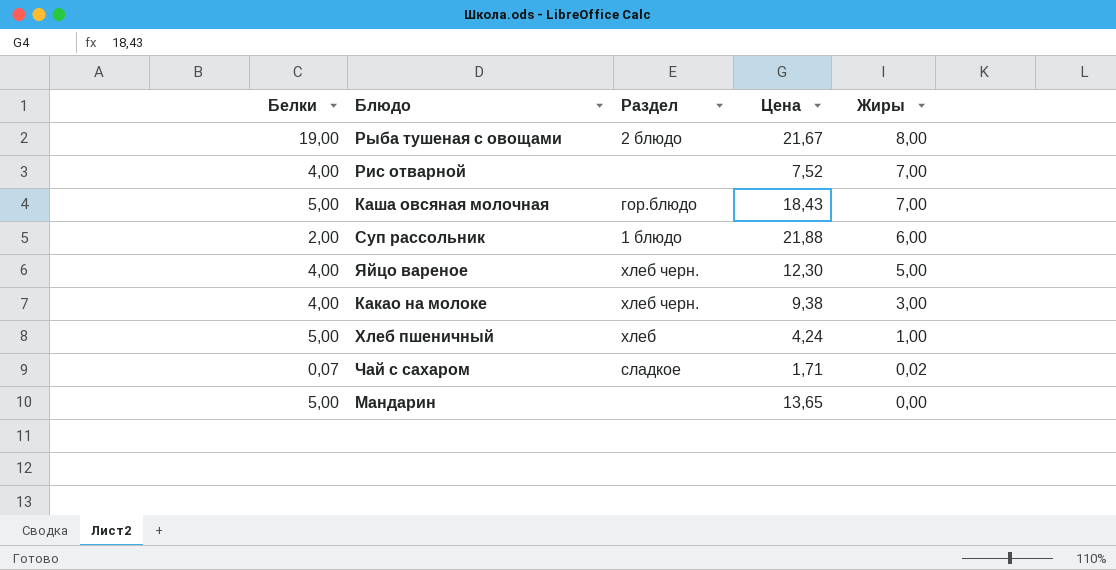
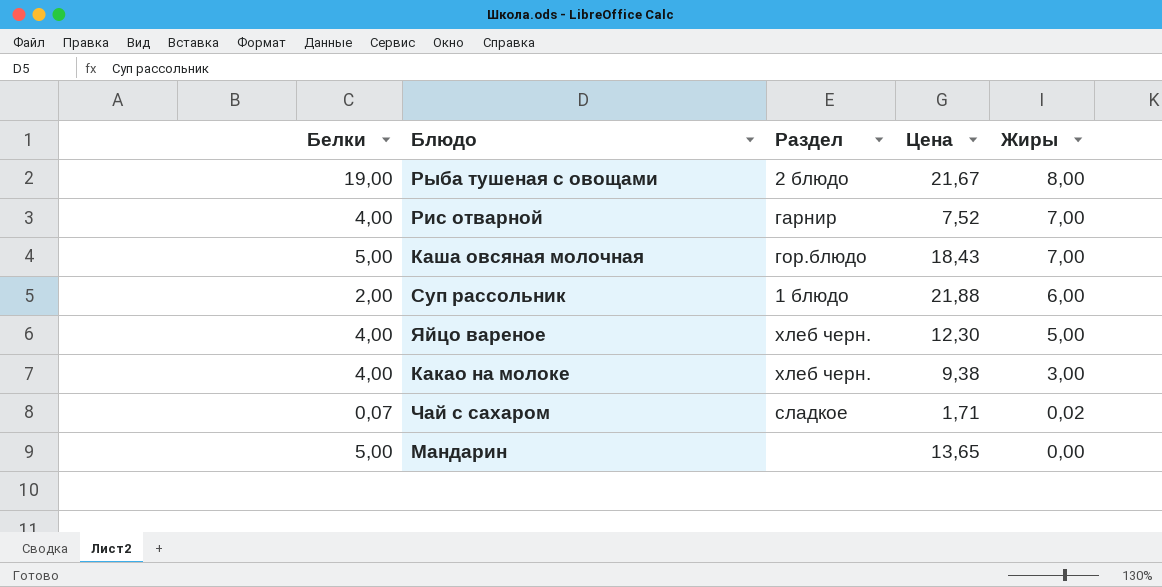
row Хлеб пшеничный: 5,00 | хлеб | 4,24 | 1,00 -> none
Рис отварной | Раздел: none -> гарнир

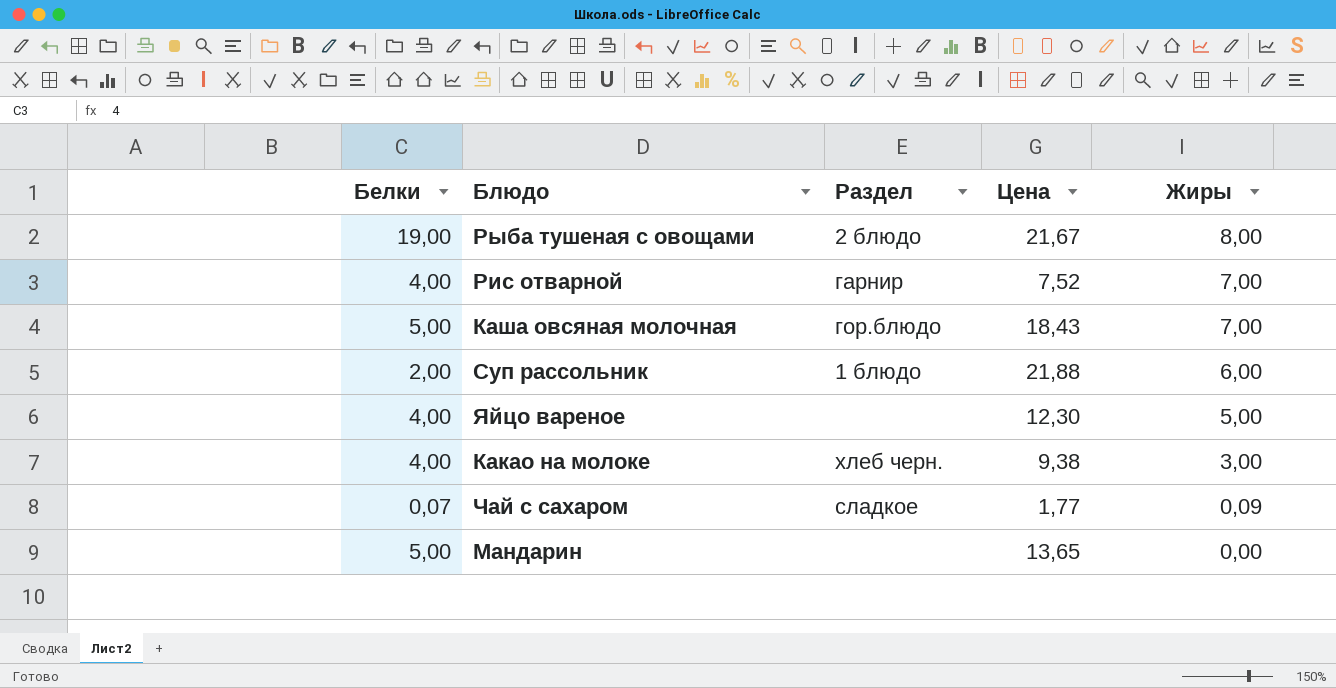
Яйцо вареное | Раздел: хлеб черн. -> none
Чай с сахаром | Цена: 1,71 -> 1,77
Чай с сахаром | Жиры: 0,02 -> 0,09

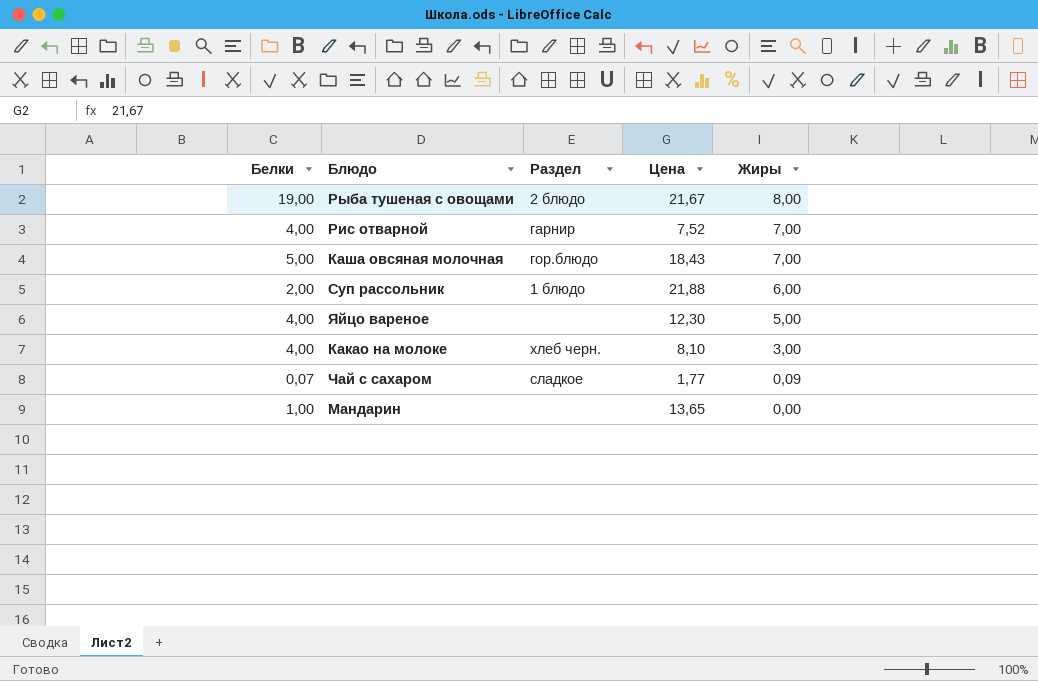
Какао на молоке | Цена: 9,38 -> 8,10
Мандарин | Белки: 5,00 -> 1,00

